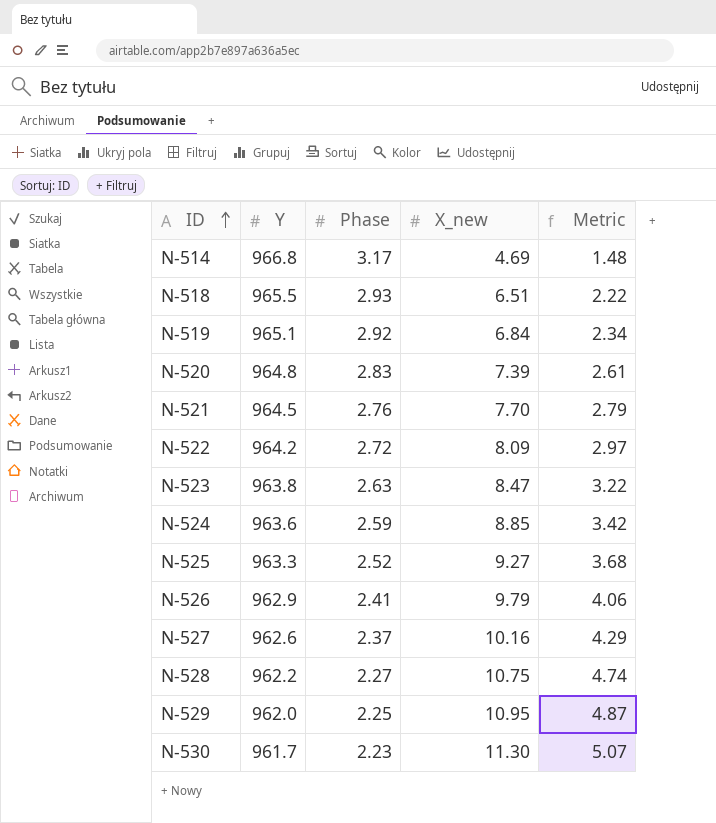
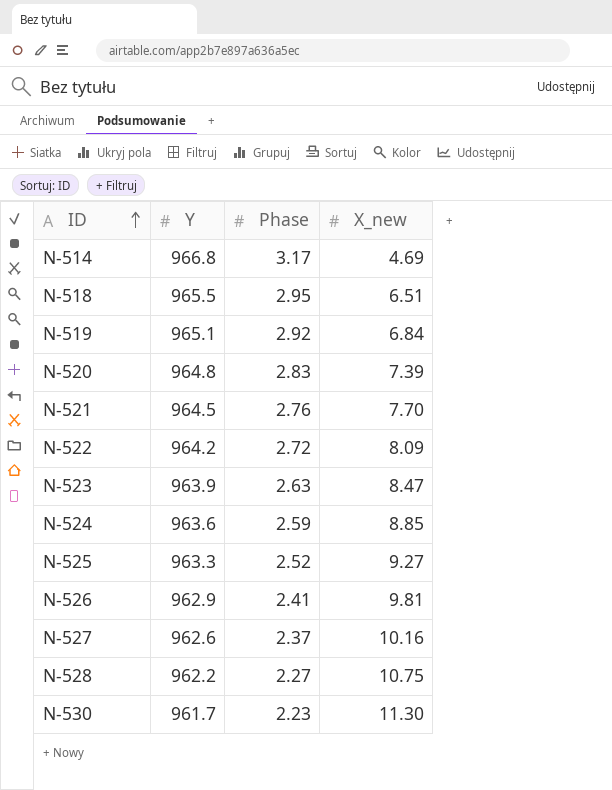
column Metric | formula: [X_new] / [Phase] -> none
row N-529: 962.0 | 2.25 | 10.95 | 4.87 -> none
N-518 | Phase: 2.93 -> 2.95
N-523 | Y: 963.8 -> 963.9
N-526 | X_new: 9.79 -> 9.81

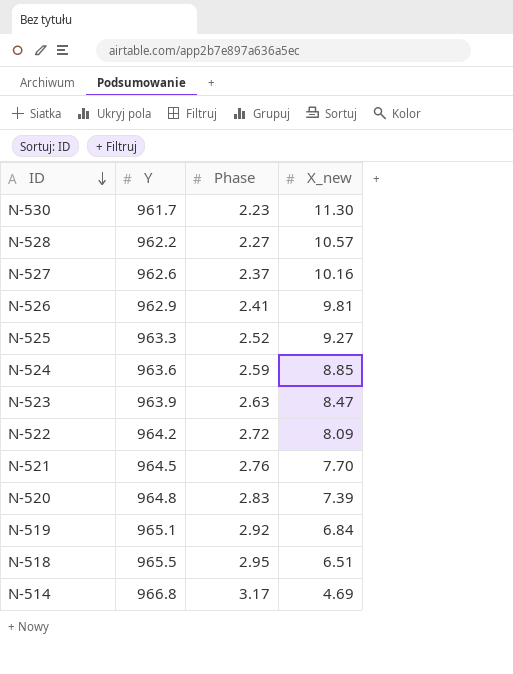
row order: ID ascending -> ID descending
N-528 | X_new: 10.75 -> 10.57

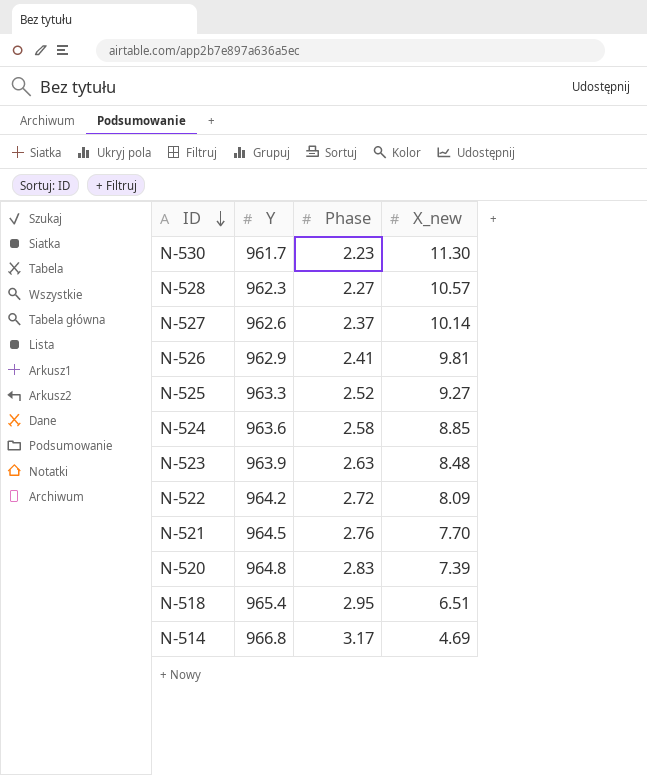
row N-519: 965.1 | 2.92 | 6.84 -> none
N-528 | Y: 962.2 -> 962.3
N-527 | X_new: 10.16 -> 10.14
N-524 | Phase: 2.59 -> 2.58
N-523 | X_new: 8.47 -> 8.48
N-518 | Y: 965.5 -> 965.4

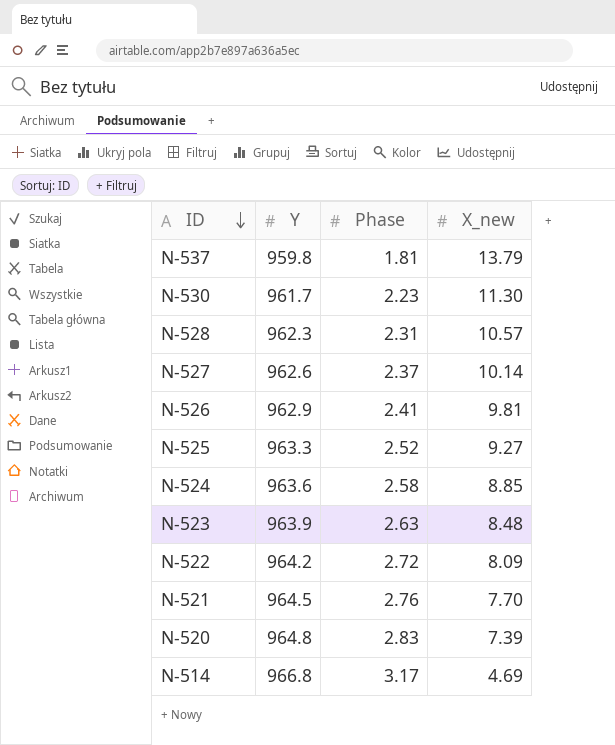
row N-518: 965.4 | 2.95 | 6.51 -> none
row N-537: none -> 959.8 | 1.81 | 13.79
N-528 | Phase: 2.27 -> 2.31

